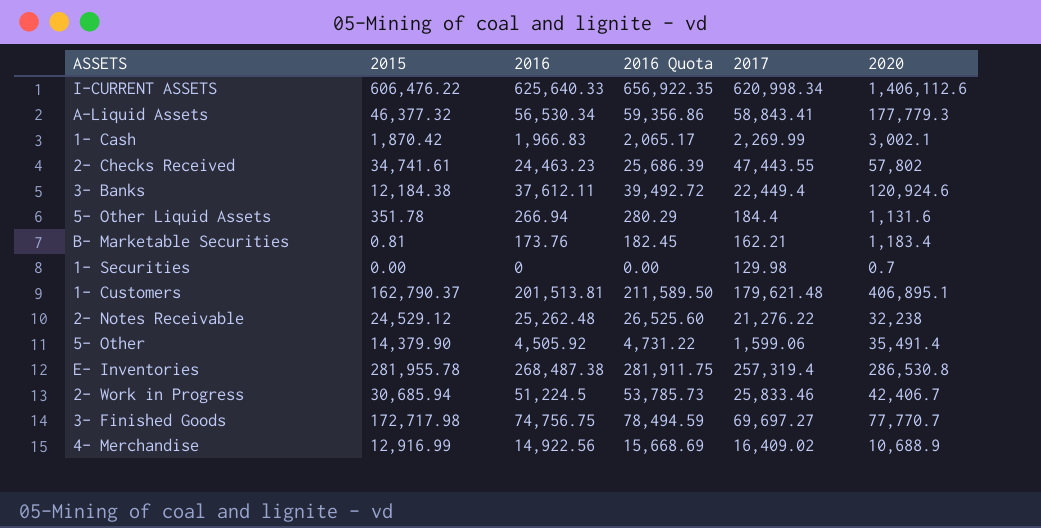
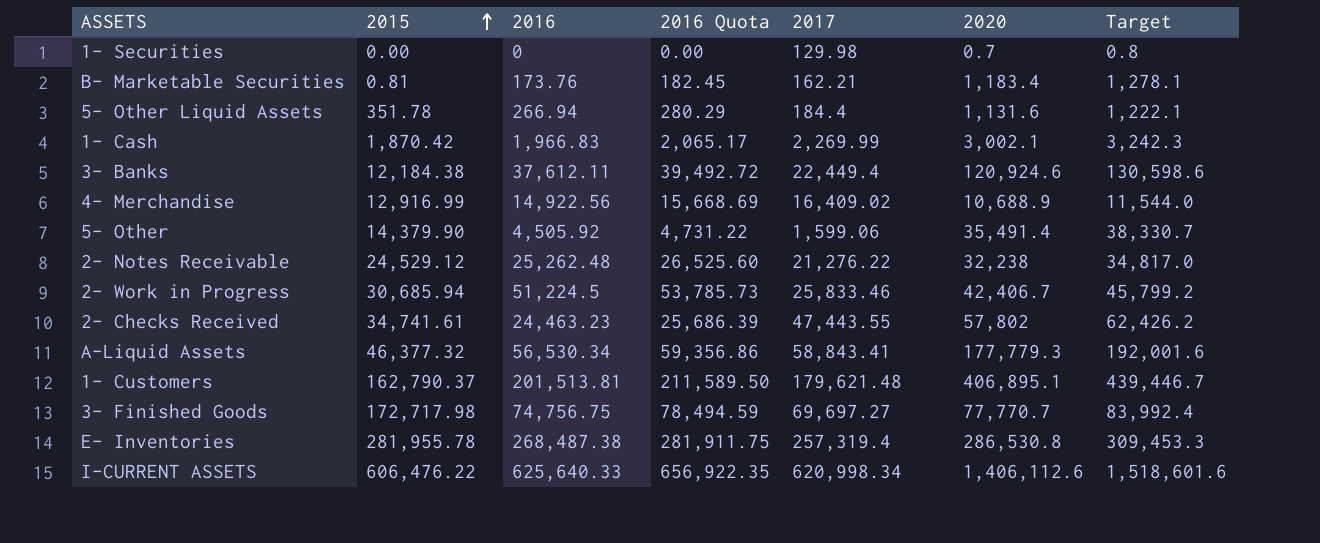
row order: none -> 2015 ascending
column Target | formula: none -> [2020] * 1.08

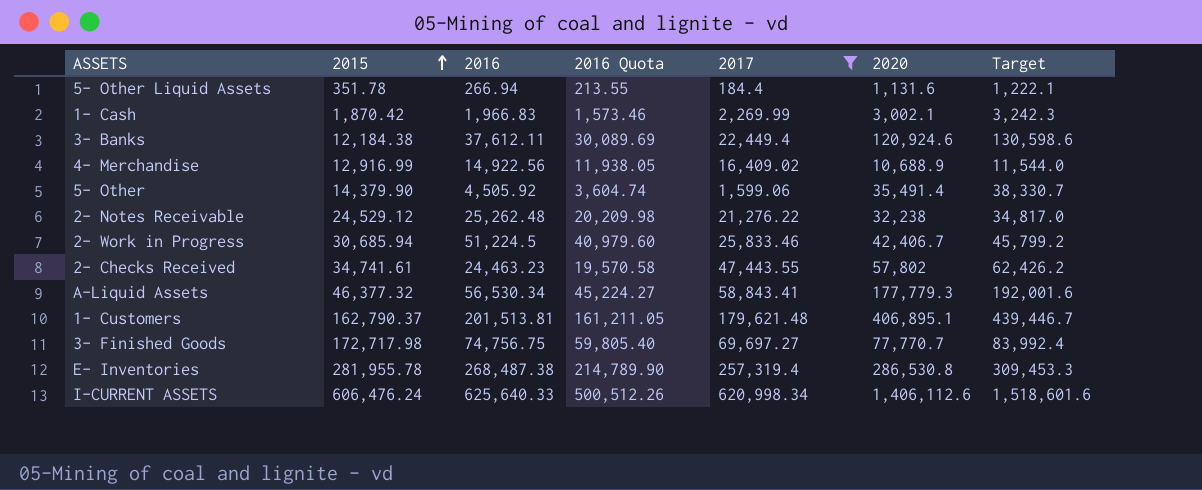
filter: none -> 2017 >= 184.4
column 2016 Quota | formula: [2016] * 1.05 -> [2016] * 0.8
I-CURRENT ASSETS | 2015: 606,476.22 -> 606,476.24

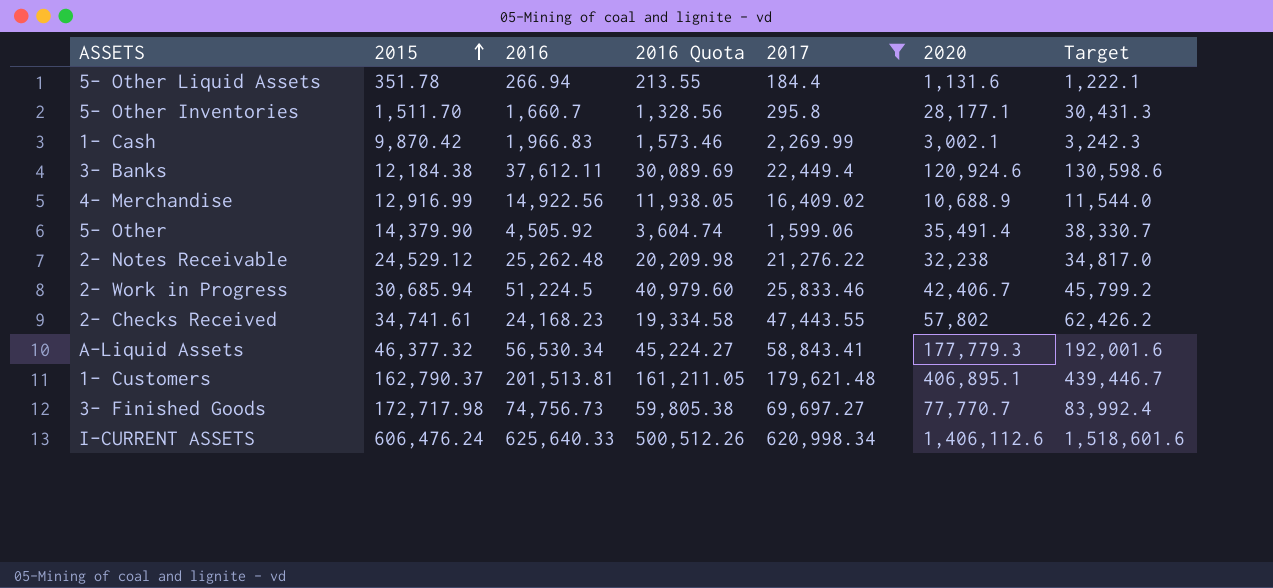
row E- Inventories: 281,955.78 | 268,487.38 | 214,789.90 | 257,319.4 | 286,530.8 | 309,453.3 -> none
row 5- Other Inventories: none -> 1,511.70 | 1,660.7 | 1,328.56 | 295.8 | 28,177.1 | 30,431.3
1- Cash | 2015: 1,870.42 -> 9,870.42
2- Checks Received | 2016: 24,463.23 -> 24,168.23
2- Checks Received | 2016 Quota: 19,570.58 -> 19,334.58
3- Finished Goods | 2016: 74,756.75 -> 74,756.73
3- Finished Goods | 2016 Quota: 59,805.40 -> 59,805.38

